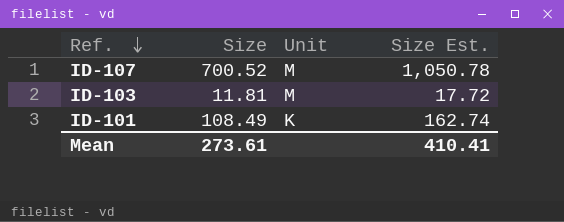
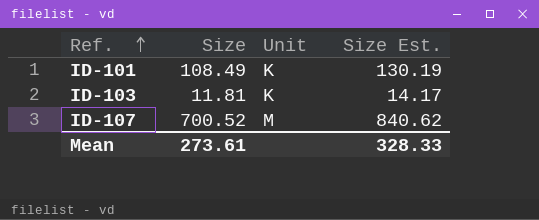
row order: Ref. descending -> Ref. ascending
column Size Est. | formula: [Size] * 1.5 -> [Size] * 1.2
ID-103 | Unit: M -> K
Mean | Size Est.: 410.41 -> 328.33

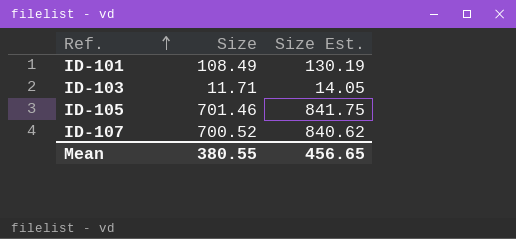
column Unit | position: 3 -> none
ID-103 | Size: 11.81 -> 11.71
ID-103 | Size Est.: 14.17 -> 14.05
row ID-105: none -> 701.46 | 841.75
Mean | Size: 273.61 -> 380.55
Mean | Size Est.: 328.33 -> 456.65

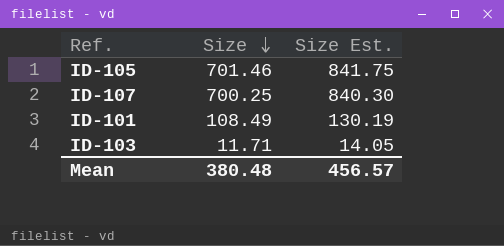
row order: Ref. ascending -> Size descending
ID-107 | Size: 700.52 -> 700.25
ID-107 | Size Est.: 840.62 -> 840.30
Mean | Size: 380.55 -> 380.48
Mean | Size Est.: 456.65 -> 456.57

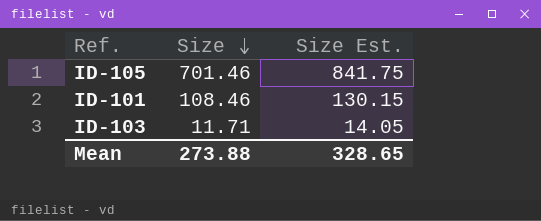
row ID-107: 700.25 | 840.30 -> none
ID-101 | Size: 108.49 -> 108.46
ID-101 | Size Est.: 130.19 -> 130.15
Mean | Size: 380.48 -> 273.88
Mean | Size Est.: 456.57 -> 328.65

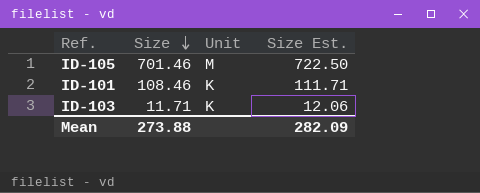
column Unit | position: none -> 3
column Size Est. | formula: [Size] * 1.2 -> [Size] * 1.03
Mean | Size Est.: 328.65 -> 282.09

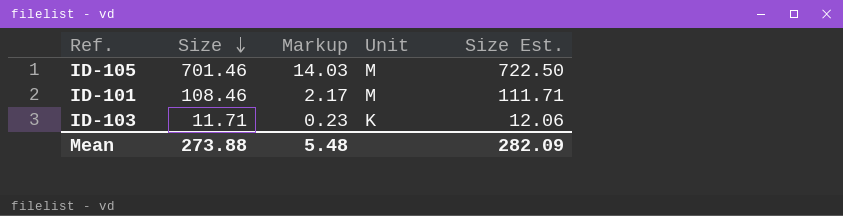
column Markup | formula: none -> [Size] * 0.02
ID-101 | Unit: K -> M

